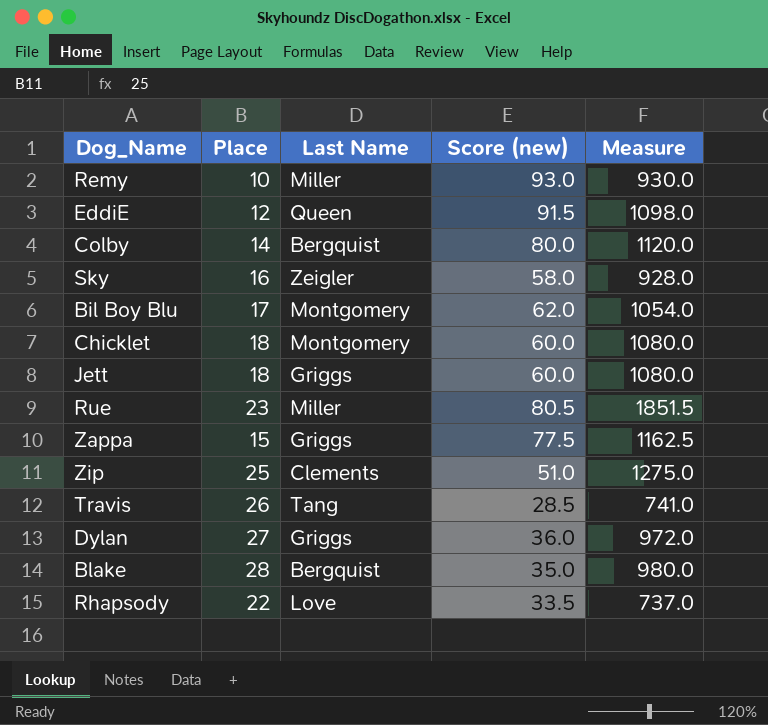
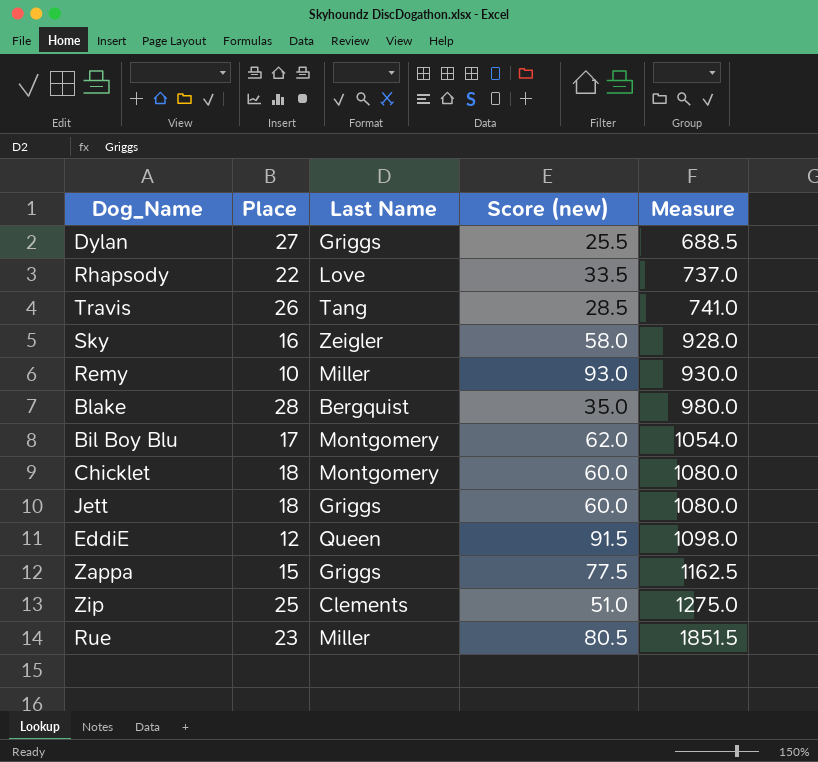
row order: none -> Measure ascending
row Colby: 14 | Bergquist | 80.0 | 1120.0 -> none
Dylan | Score (new): 36.0 -> 25.5
Dylan | Measure: 972.0 -> 688.5

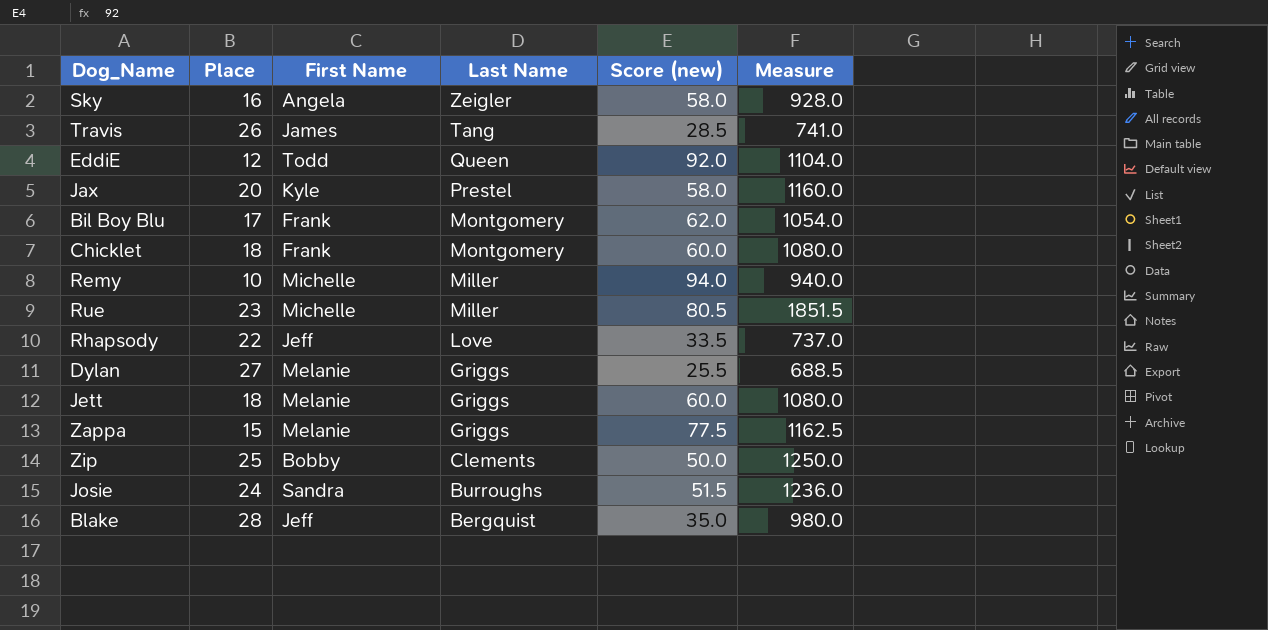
row order: Measure ascending -> Last Name descending
column First Name | position: none -> 3
EddiE | Score (new): 91.5 -> 92.0
EddiE | Measure: 1098.0 -> 1104.0
row Jax: none -> 20 | Kyle | Prestel | 58.0 | 1160.0
Remy | Score (new): 93.0 -> 94.0
Remy | Measure: 930.0 -> 940.0
Zip | Score (new): 51.0 -> 50.0
Zip | Measure: 1275.0 -> 1250.0
row Josie: none -> 24 | Sandra | Burroughs | 51.5 | 1236.0

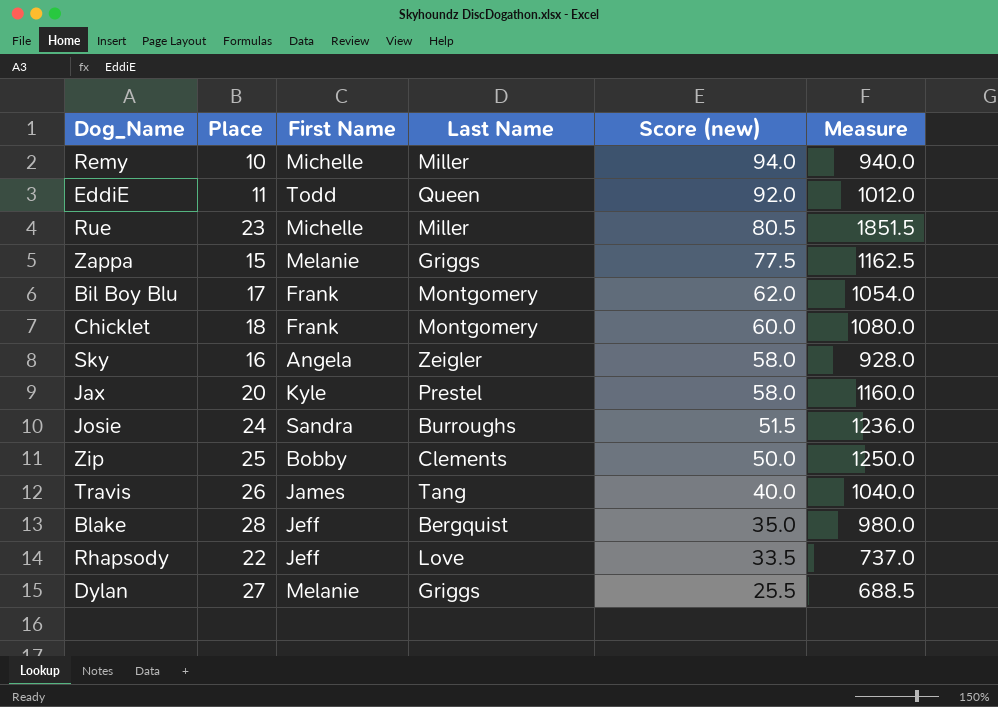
row order: Last Name descending -> Score (new) descending
row Jett: 18 | Melanie | Griggs | 60.0 | 1080.0 -> none
EddiE | Place: 12 -> 11
EddiE | Measure: 1104.0 -> 1012.0
Travis | Score (new): 28.5 -> 40.0
Travis | Measure: 741.0 -> 1040.0

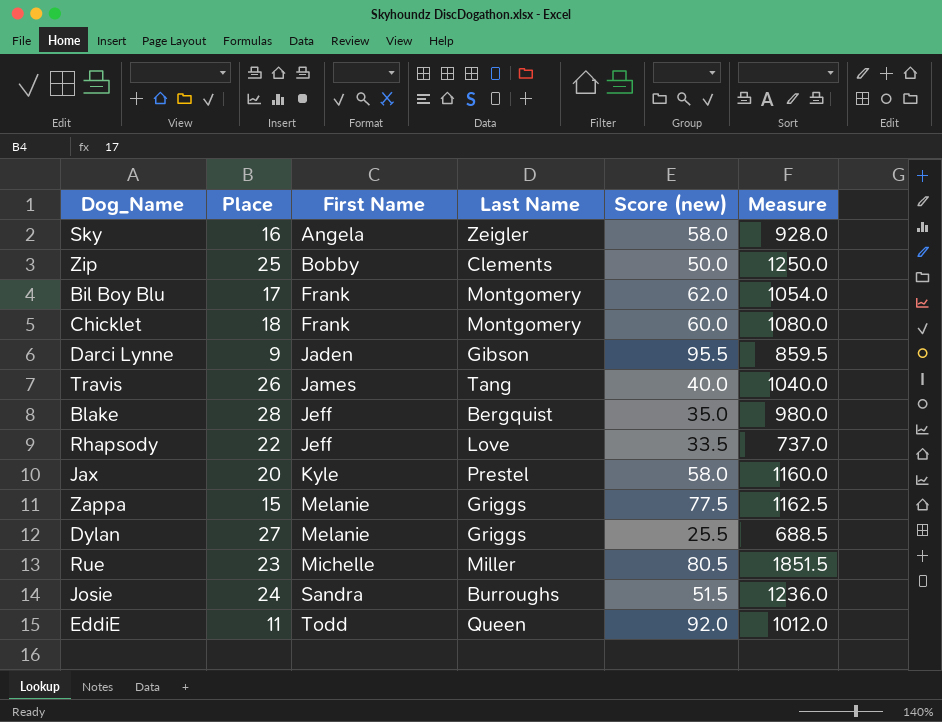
row order: Score (new) descending -> First Name ascending
row Remy: 10 | Michelle | Miller | 94.0 | 940.0 -> none
row Darci Lynne: none -> 9 | Jaden | Gibson | 95.5 | 859.5

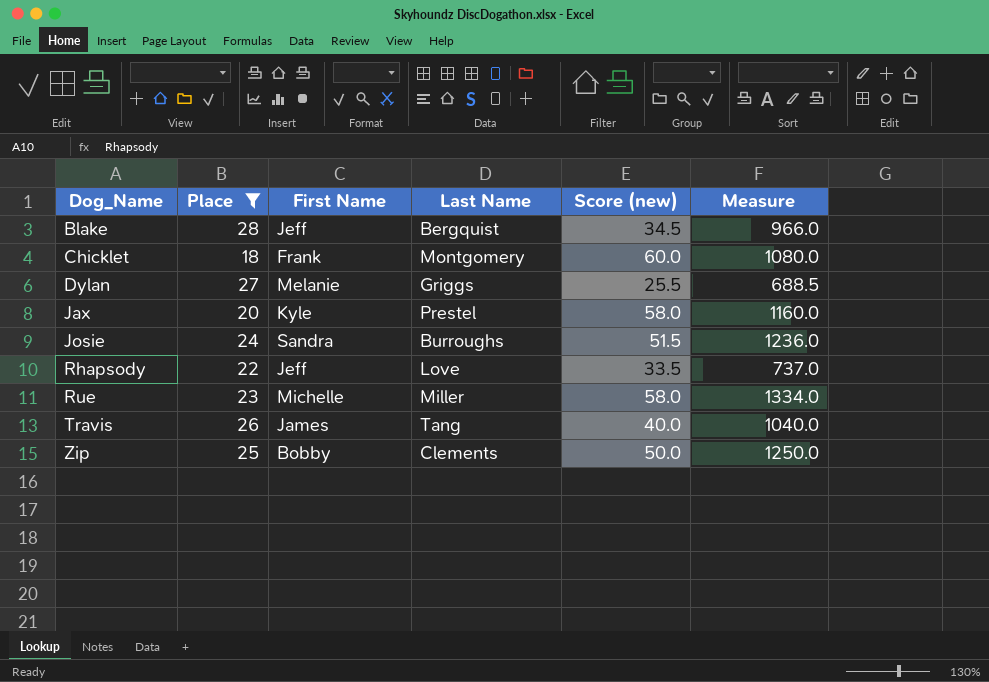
filter: none -> Place >= 18
row order: First Name ascending -> Dog_Name ascending
Blake | Score (new): 35.0 -> 34.5
Blake | Measure: 980.0 -> 966.0
Rue | Score (new): 80.5 -> 58.0
Rue | Measure: 1851.5 -> 1334.0

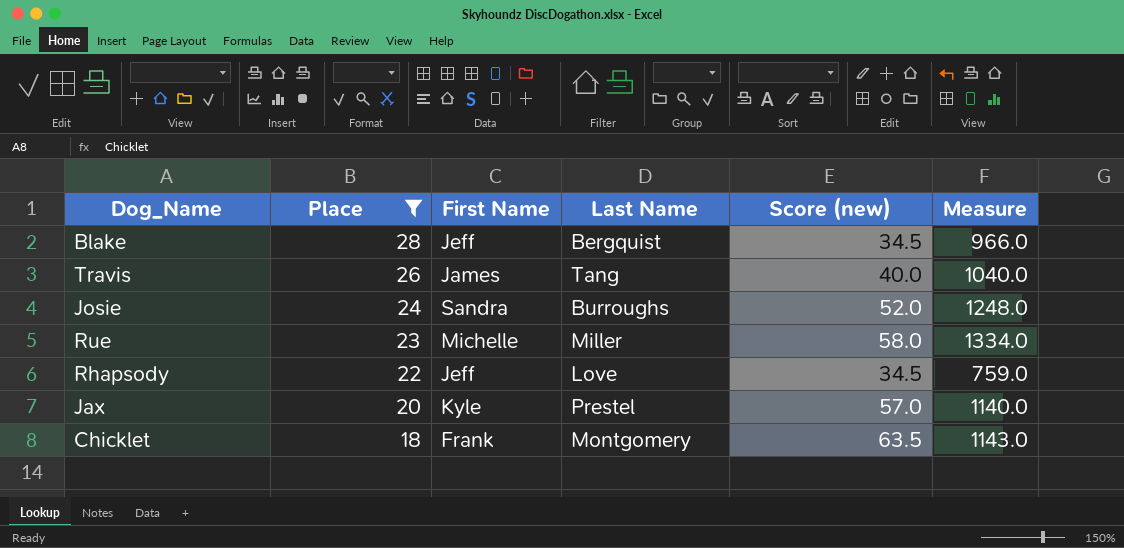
row order: Dog_Name ascending -> Place descending
row Dylan: 27 | Melanie | Griggs | 25.5 | 688.5 -> none
row Zip: 25 | Bobby | Clements | 50.0 | 1250.0 -> none
Josie | Score (new): 51.5 -> 52.0
Josie | Measure: 1236.0 -> 1248.0
Rhapsody | Score (new): 33.5 -> 34.5
Rhapsody | Measure: 737.0 -> 759.0
Jax | Score (new): 58.0 -> 57.0
Jax | Measure: 1160.0 -> 1140.0
Chicklet | Score (new): 60.0 -> 63.5
Chicklet | Measure: 1080.0 -> 1143.0

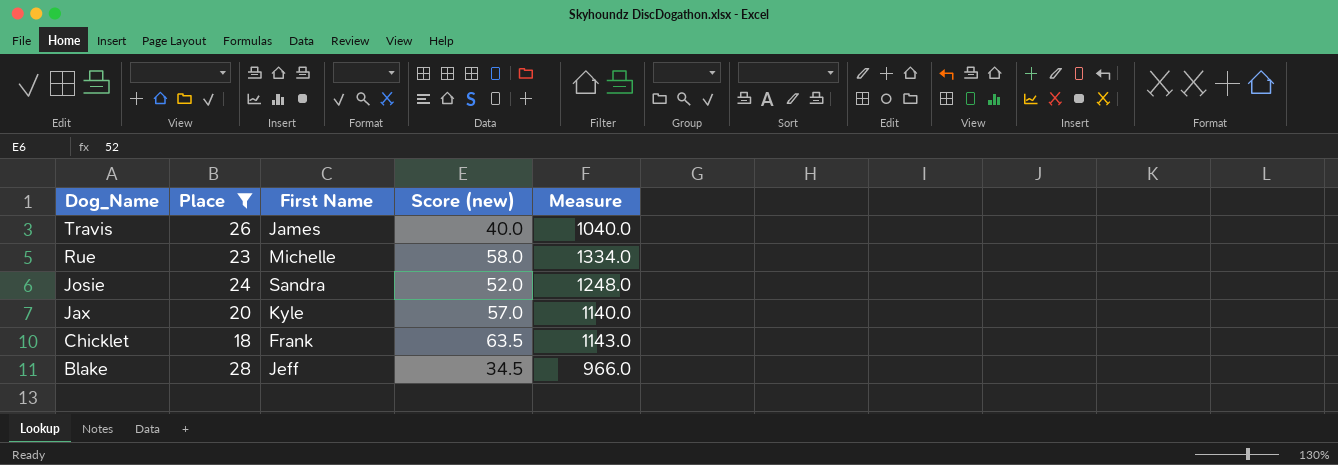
row order: Place descending -> Dog_Name descending
column Last Name | position: 4 -> none
row Rhapsody: 22 | Jeff | Love | 34.5 | 759.0 -> none

